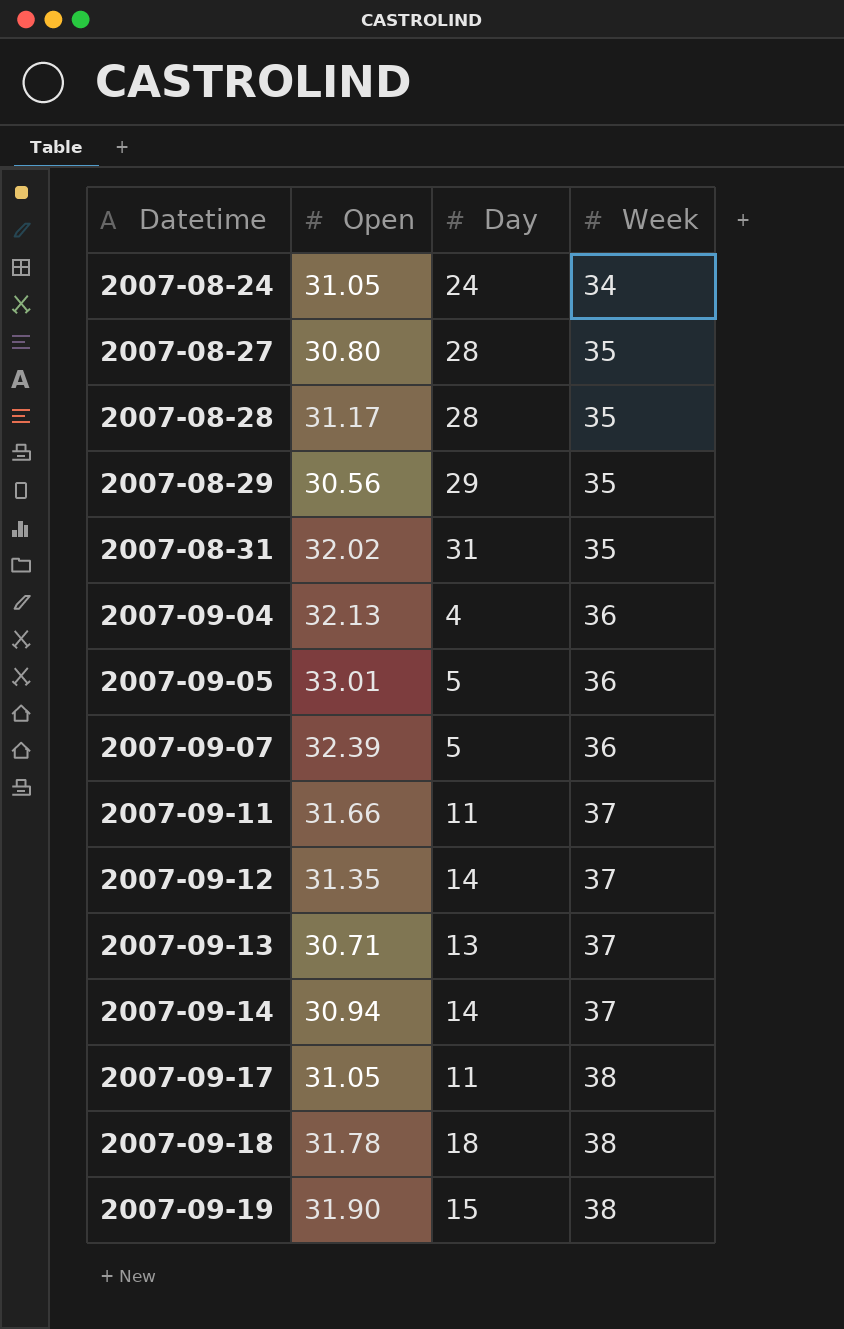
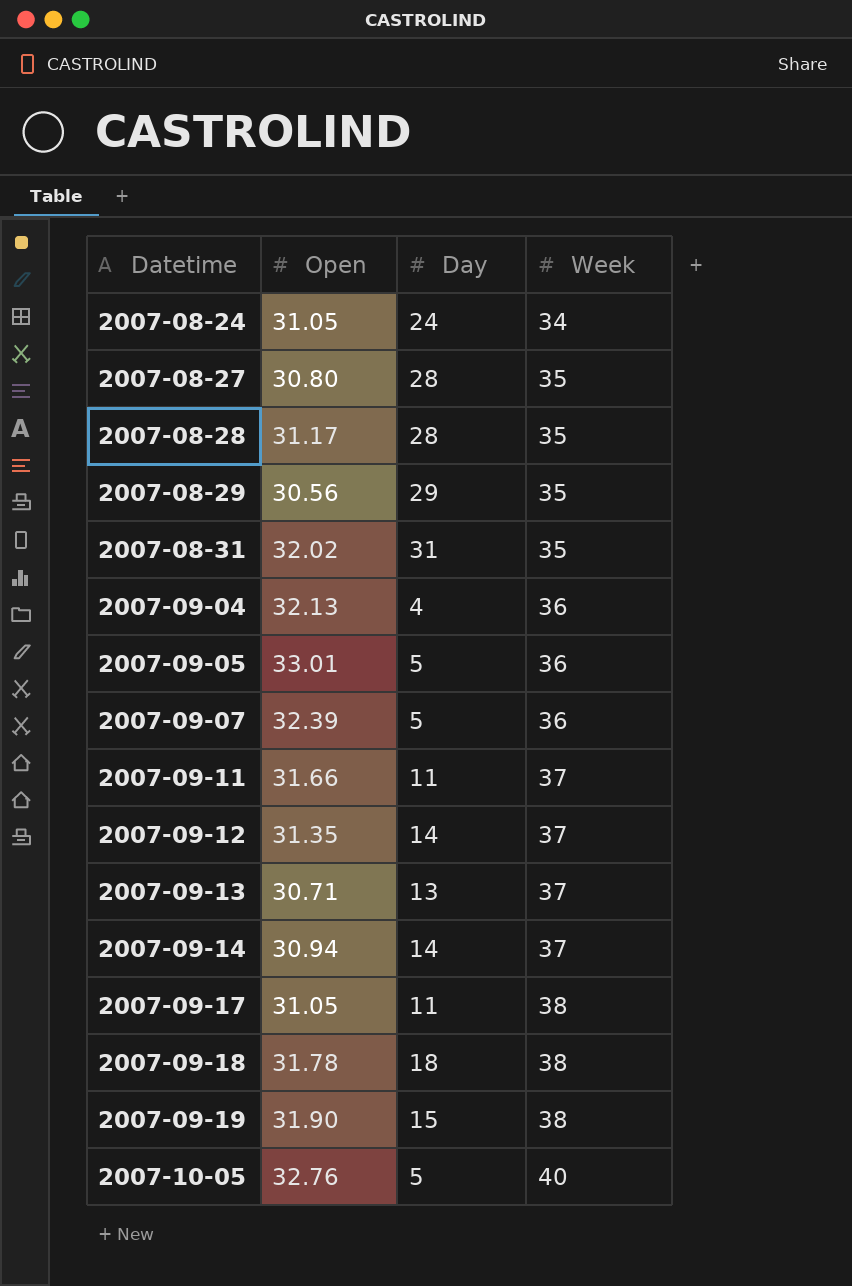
row 2007-10-05: none -> 32.76 | 5 | 40

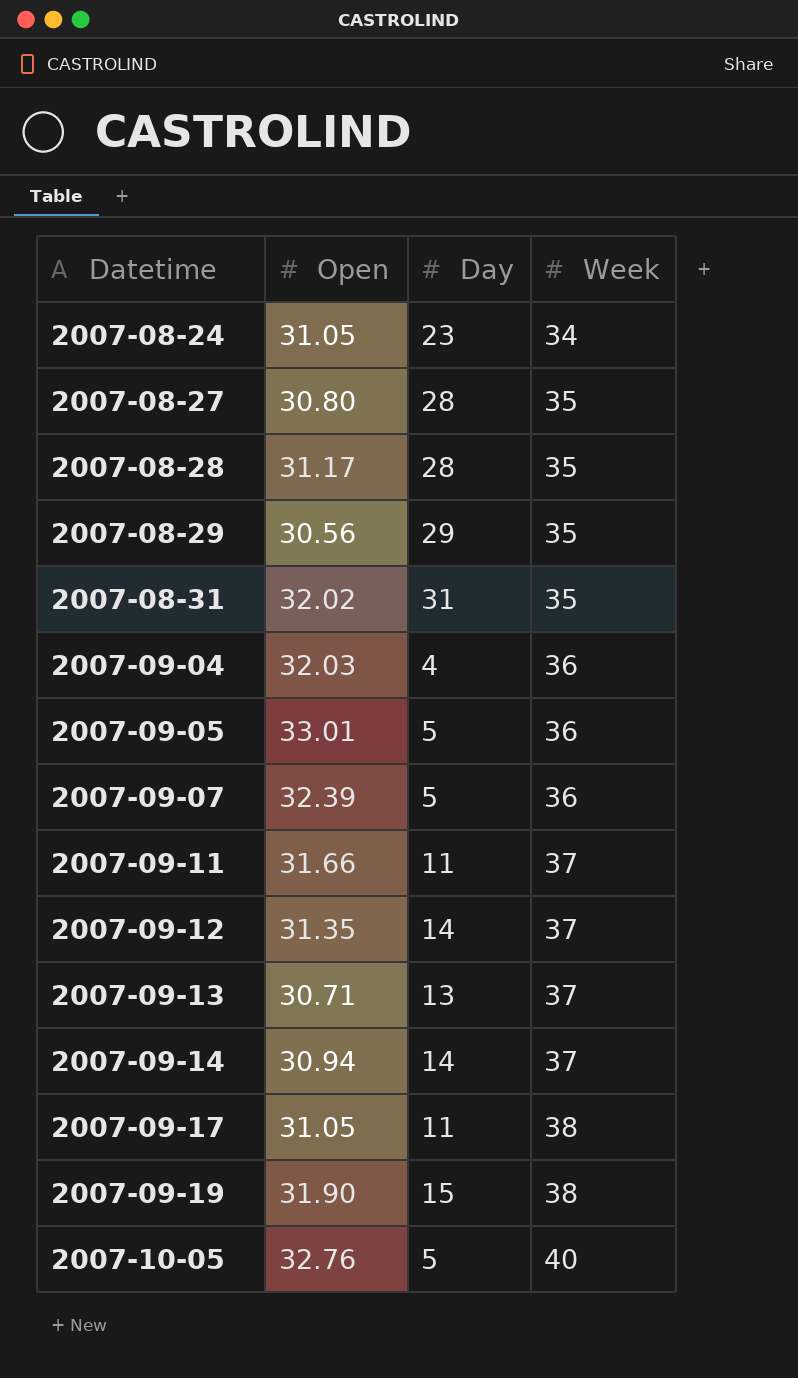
row 2007-09-18: 31.78 | 18 | 38 -> none
2007-08-24 | Day: 24 -> 23
2007-09-04 | Open: 32.13 -> 32.03

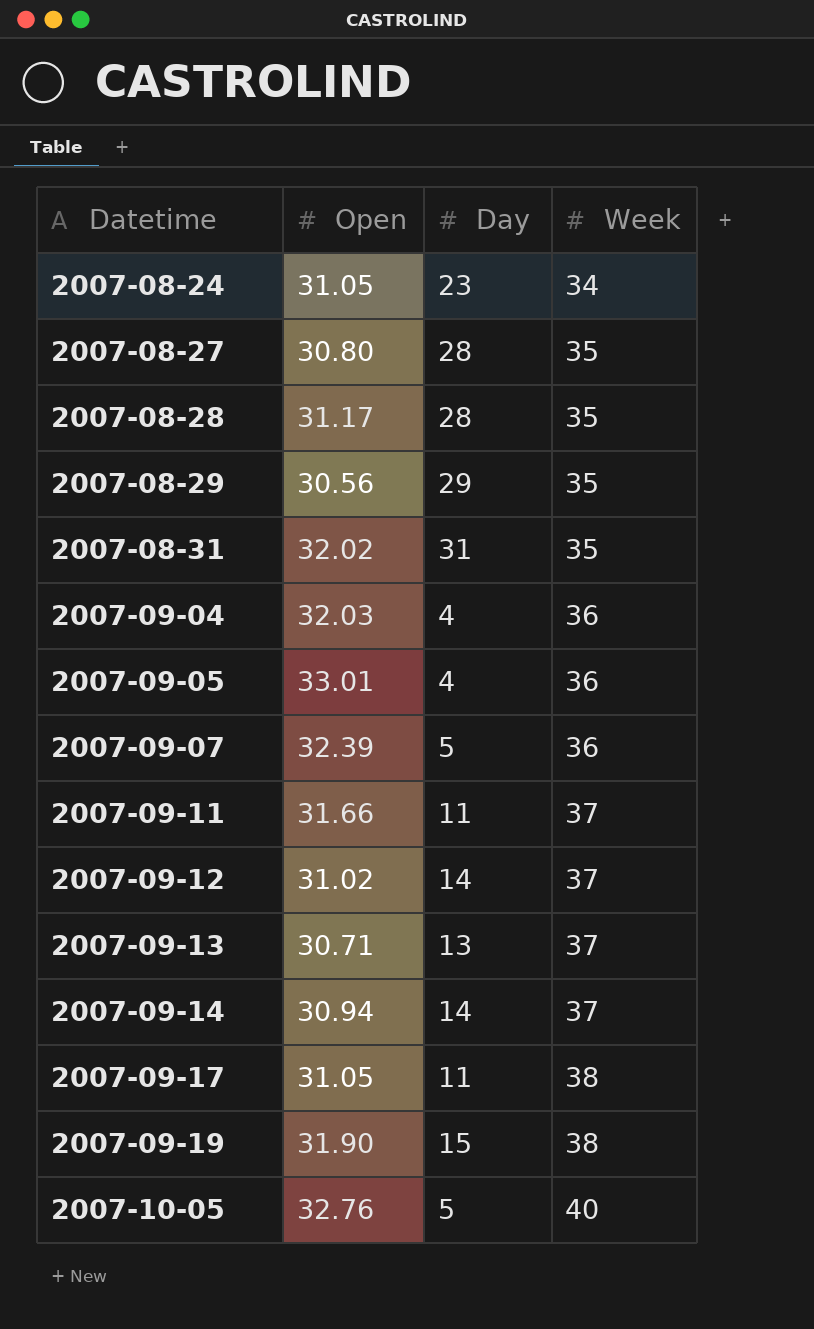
2007-09-05 | Day: 5 -> 4
2007-09-12 | Open: 31.35 -> 31.02

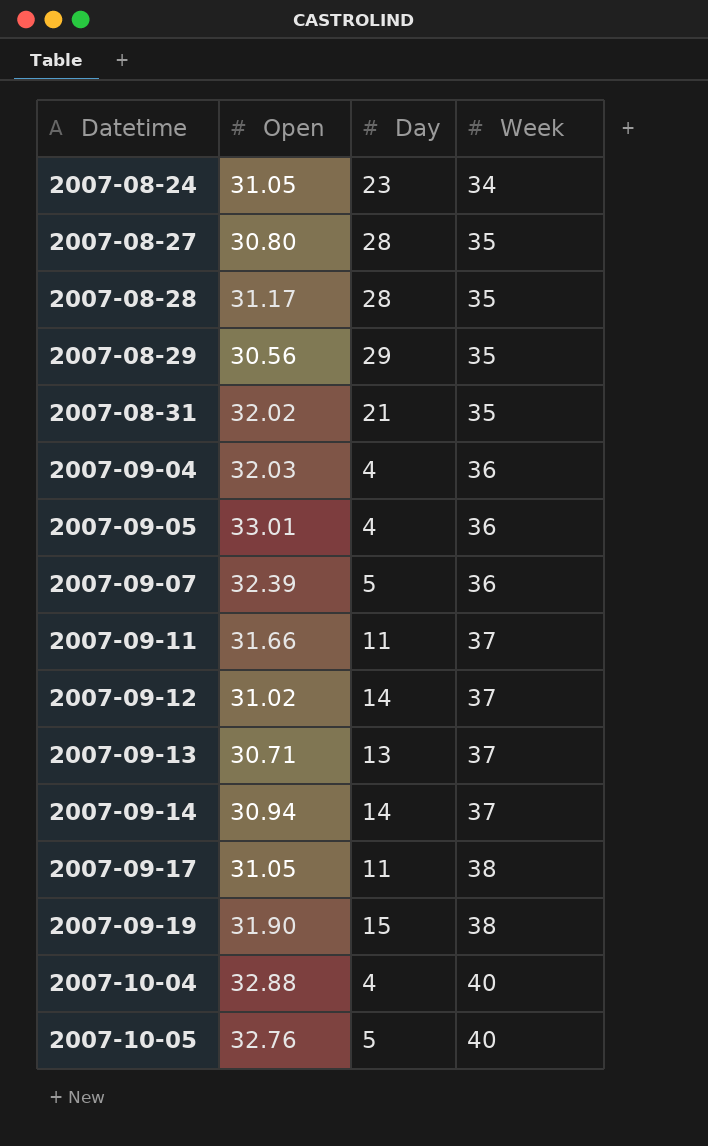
2007-08-31 | Day: 31 -> 21
row 2007-10-04: none -> 32.88 | 4 | 40

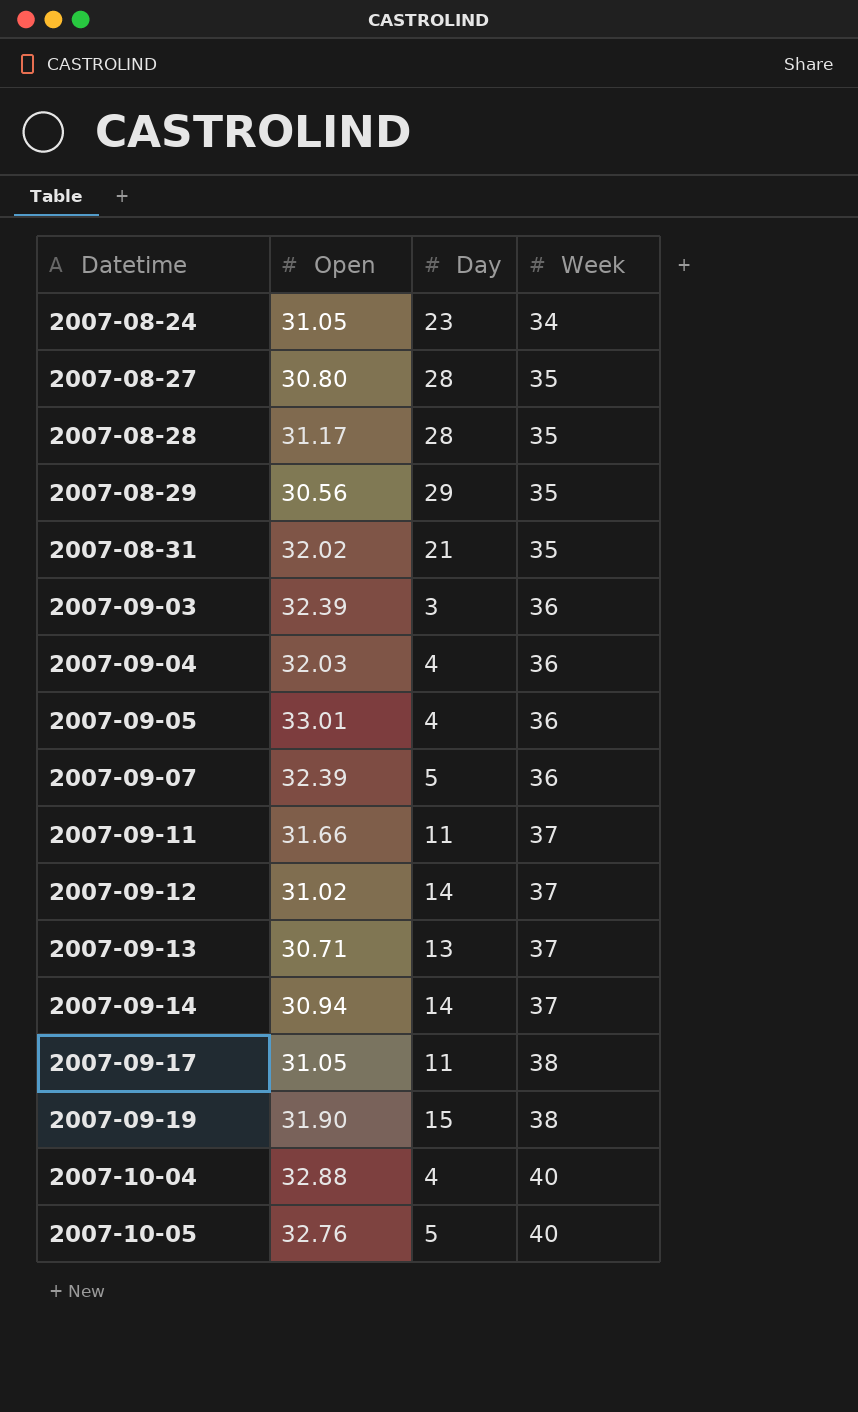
row 2007-09-03: none -> 32.39 | 3 | 36

